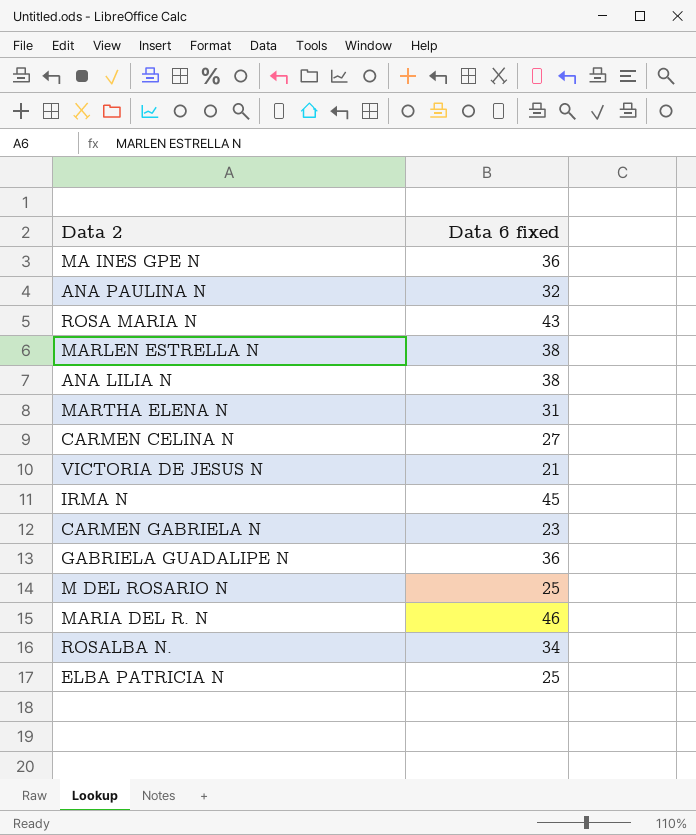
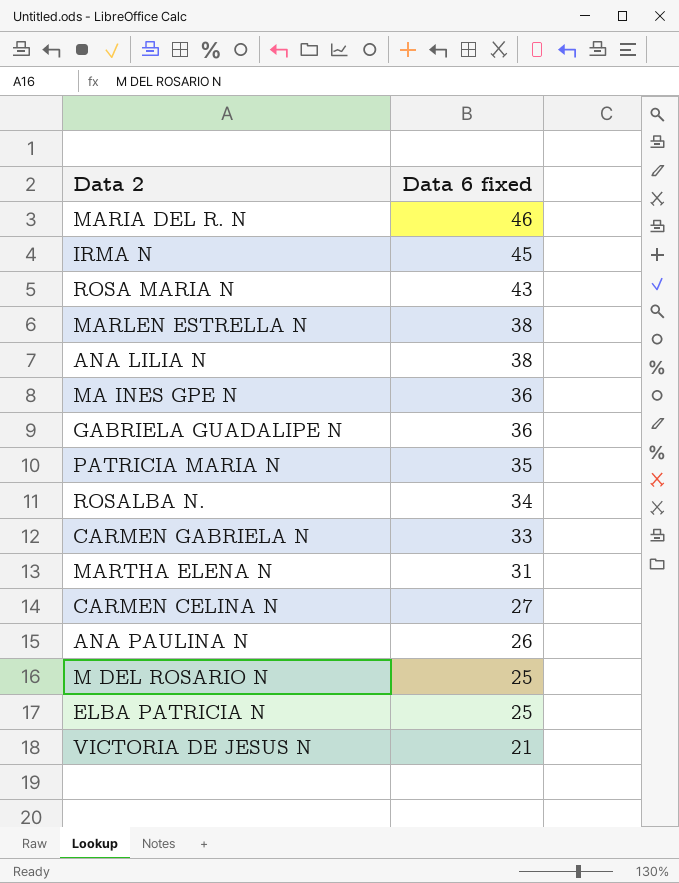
row order: none -> Data 6 fixed descending
row PATRICIA MARIA N: none -> 35
CARMEN GABRIELA N | Data 6 fixed: 23 -> 33
ANA PAULINA N | Data 6 fixed: 32 -> 26

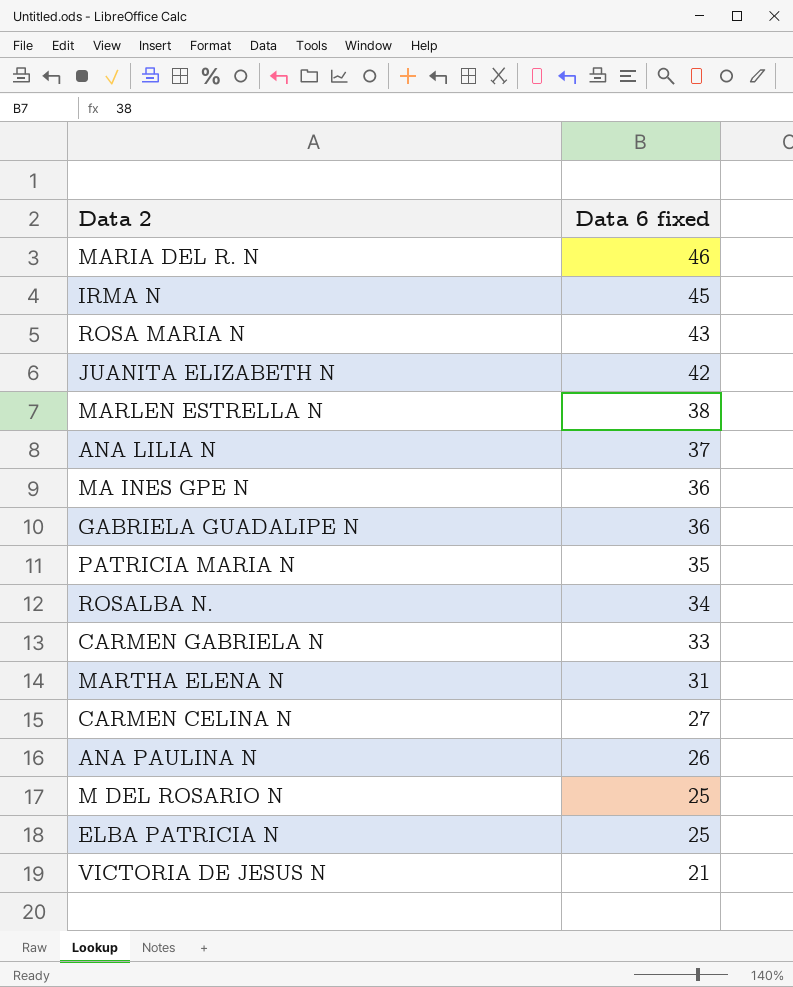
row JUANITA ELIZABETH N: none -> 42
ANA LILIA N | Data 6 fixed: 38 -> 37

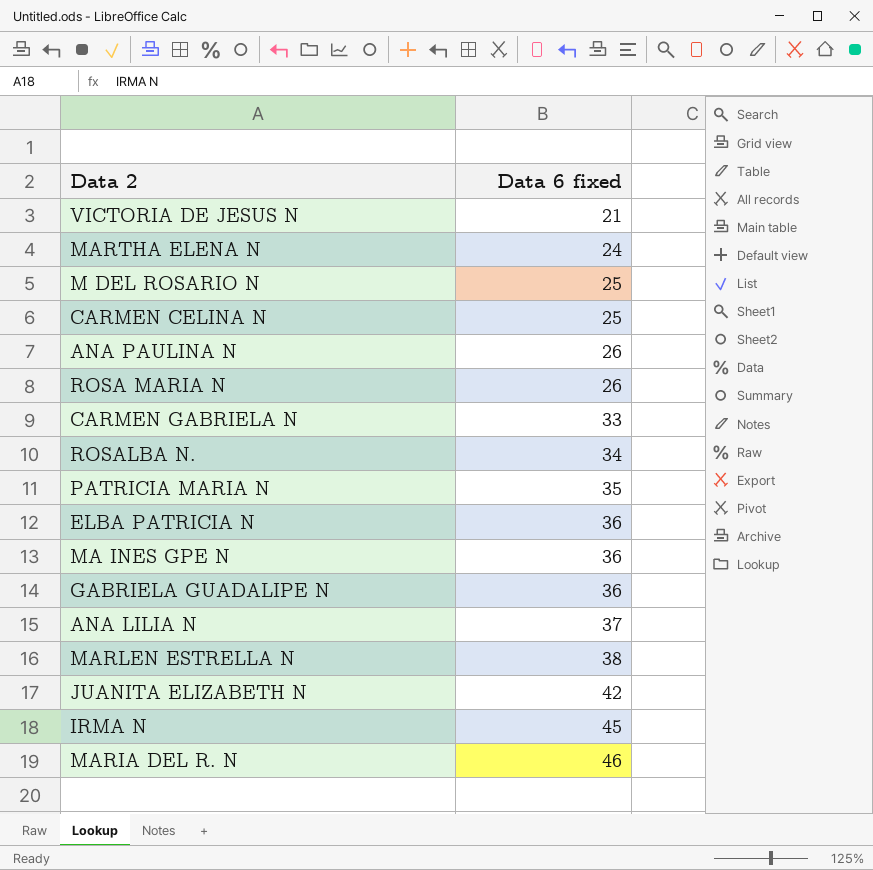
row order: Data 6 fixed descending -> Data 6 fixed ascending
MARTHA ELENA N | Data 6 fixed: 31 -> 24
CARMEN CELINA N | Data 6 fixed: 27 -> 25
ROSA MARIA N | Data 6 fixed: 43 -> 26
ELBA PATRICIA N | Data 6 fixed: 25 -> 36

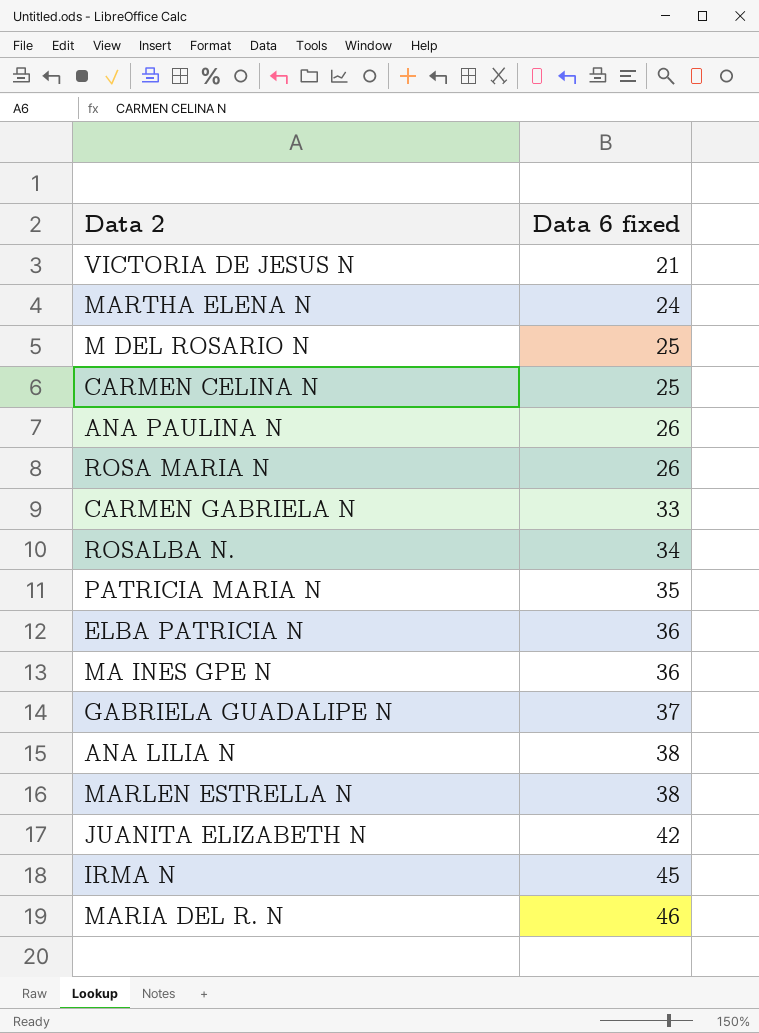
GABRIELA GUADALIPE N | Data 6 fixed: 36 -> 37
ANA LILIA N | Data 6 fixed: 37 -> 38

